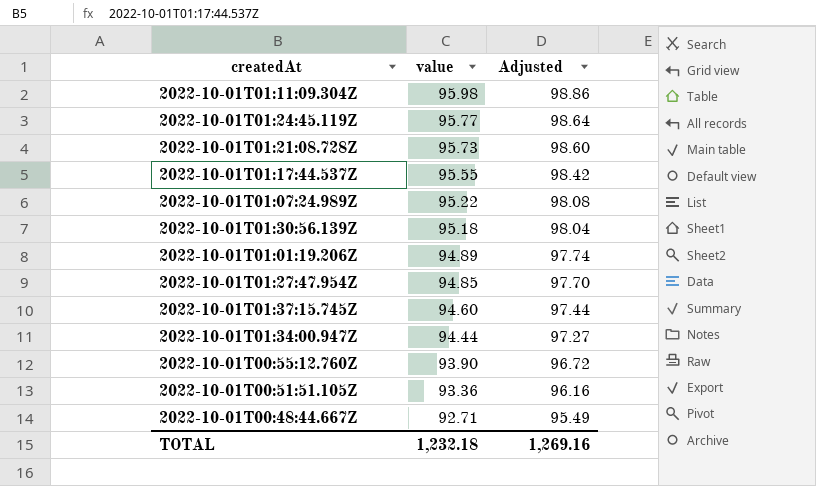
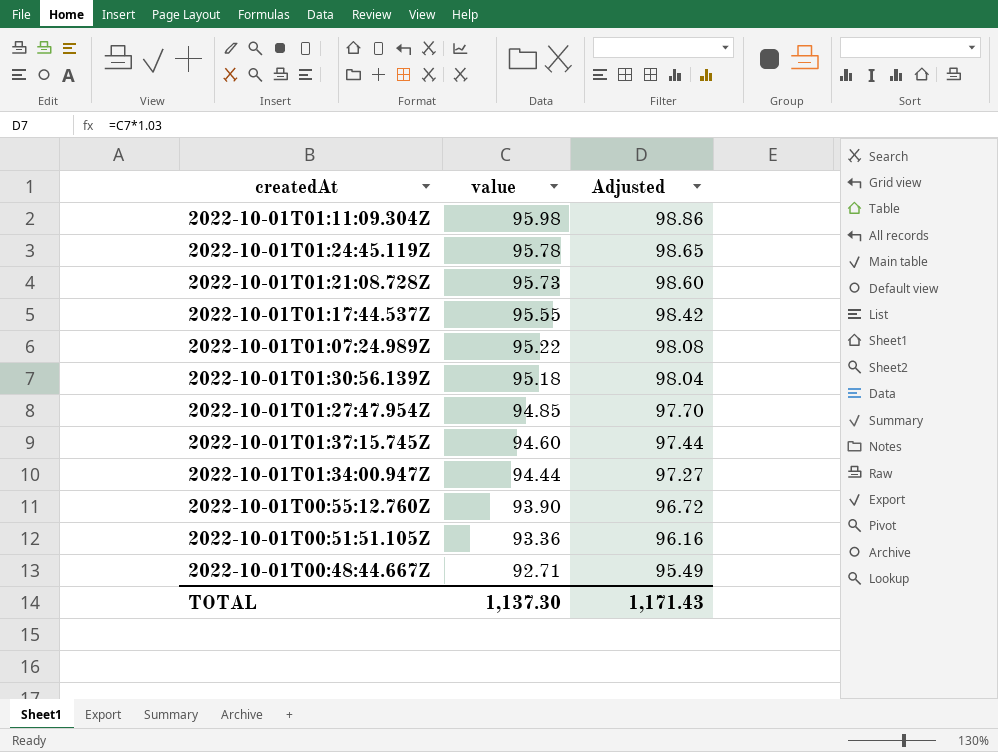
row 2022-10-01T01:01:19.206Z: 94.89 | 97.74 -> none
2022-10-01T01:24:45.119Z | value: 95.77 -> 95.78
2022-10-01T01:24:45.119Z | Adjusted: 98.64 -> 98.65
TOTAL | value: 1,232.18 -> 1,137.30
TOTAL | Adjusted: 1,269.16 -> 1,171.43

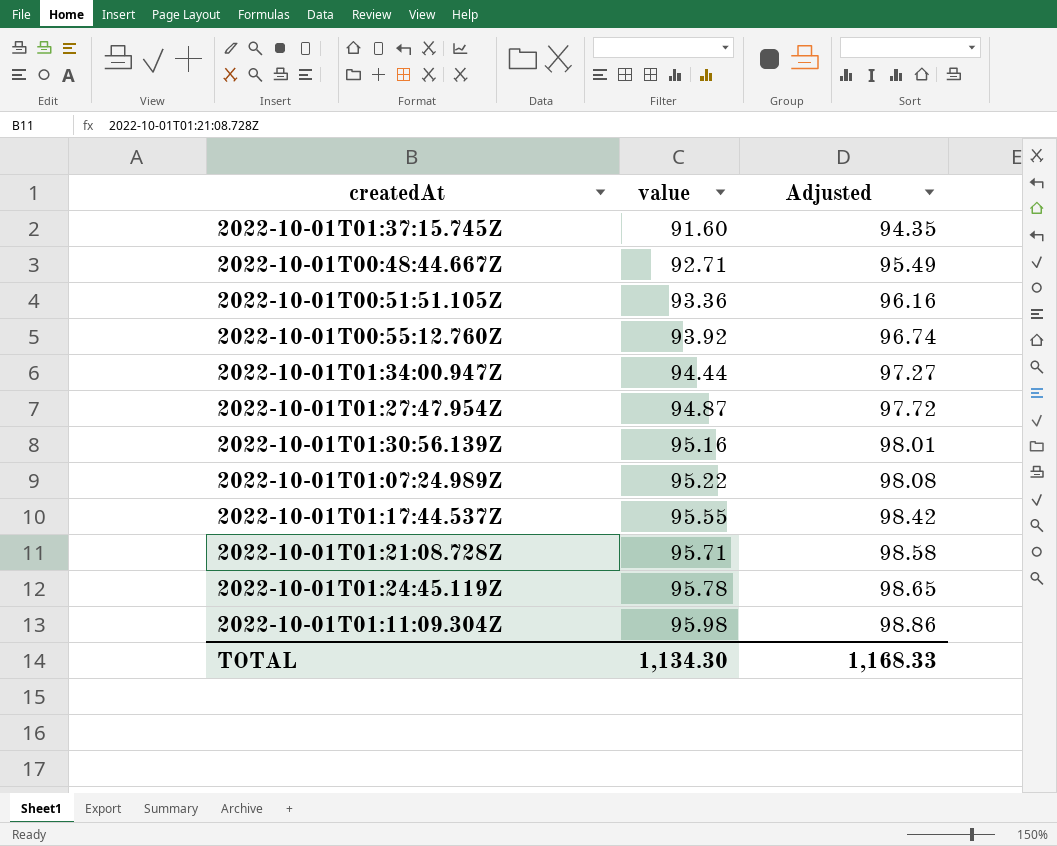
row order: value descending -> value ascending
2022-10-01T01:37:15.745Z | value: 94.60 -> 91.60
2022-10-01T01:37:15.745Z | Adjusted: 97.44 -> 94.35
2022-10-01T00:55:12.760Z | value: 93.90 -> 93.92
2022-10-01T00:55:12.760Z | Adjusted: 96.72 -> 96.74
2022-10-01T01:27:47.954Z | value: 94.85 -> 94.87
2022-10-01T01:27:47.954Z | Adjusted: 97.70 -> 97.72
2022-10-01T01:30:56.139Z | value: 95.18 -> 95.16
2022-10-01T01:30:56.139Z | Adjusted: 98.04 -> 98.01
2022-10-01T01:21:08.728Z | value: 95.73 -> 95.71
2022-10-01T01:21:08.728Z | Adjusted: 98.60 -> 98.58
TOTAL | value: 1,137.30 -> 1,134.30
TOTAL | Adjusted: 1,171.43 -> 1,168.33

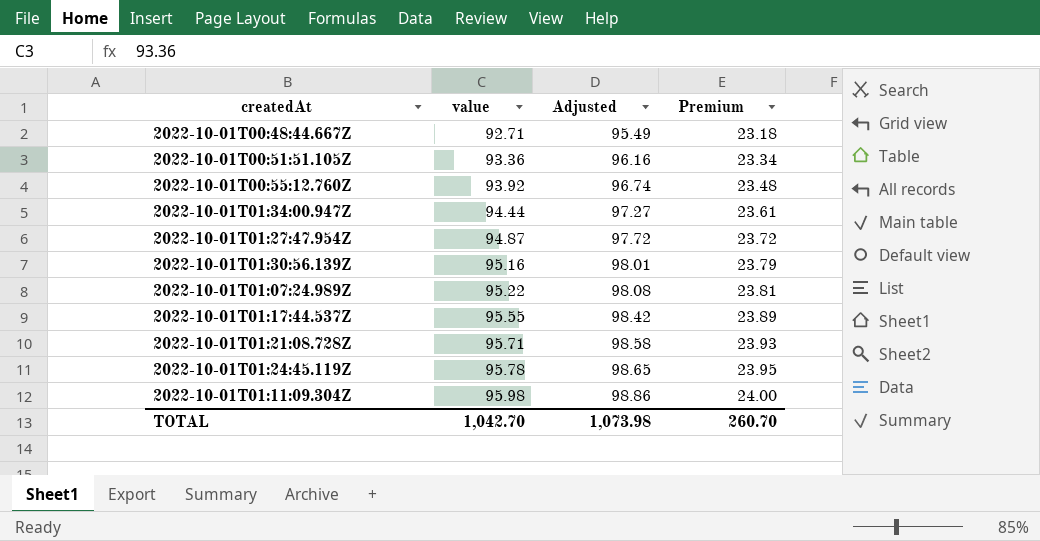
column Premium | formula: none -> [value] * 0.25
row 2022-10-01T01:37:15.745Z: 91.60 | 94.35 -> none
TOTAL | value: 1,134.30 -> 1,042.70
TOTAL | Adjusted: 1,168.33 -> 1,073.98

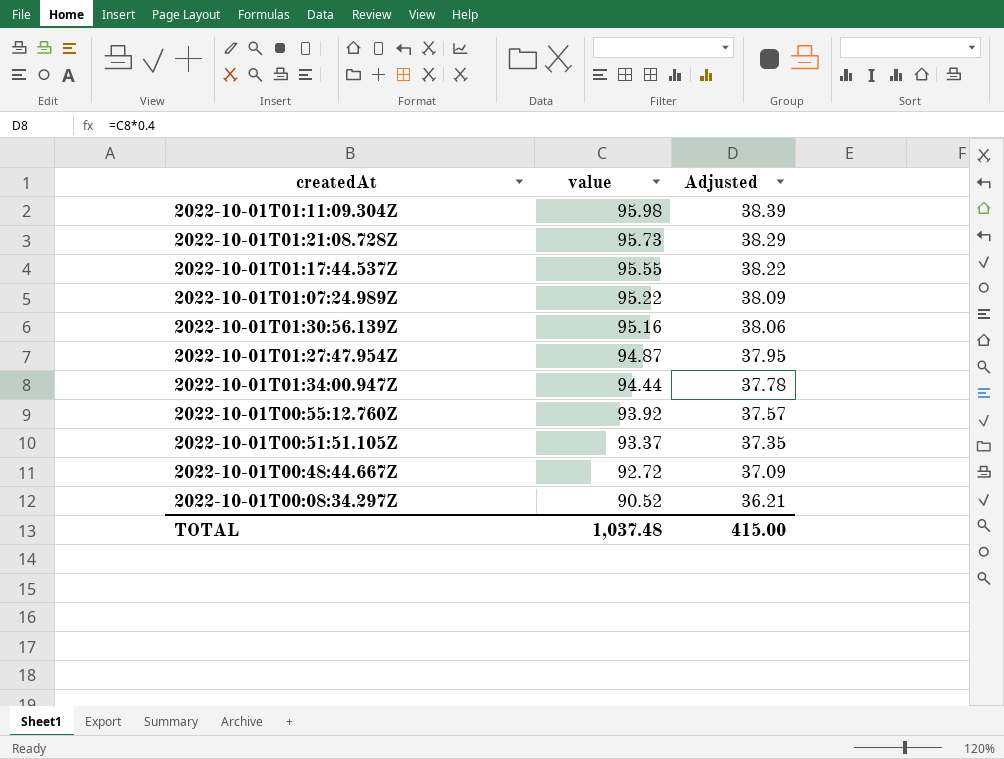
row order: value ascending -> value descending
column Premium | formula: [value] * 0.25 -> none
column Adjusted | formula: [value] * 1.03 -> [value] * 0.4
row 2022-10-01T01:24:45.119Z: 95.78 | 98.65 | 23.95 -> none
2022-10-01T01:21:08.728Z | value: 95.71 -> 95.73
2022-10-01T00:51:51.105Z | value: 93.36 -> 93.37
2022-10-01T00:48:44.667Z | value: 92.71 -> 92.72
row 2022-10-01T00:08:34.297Z: none -> 90.52 | 36.21
TOTAL | value: 1,042.70 -> 1,037.48
TOTAL | Adjusted: 1,073.98 -> 415.00

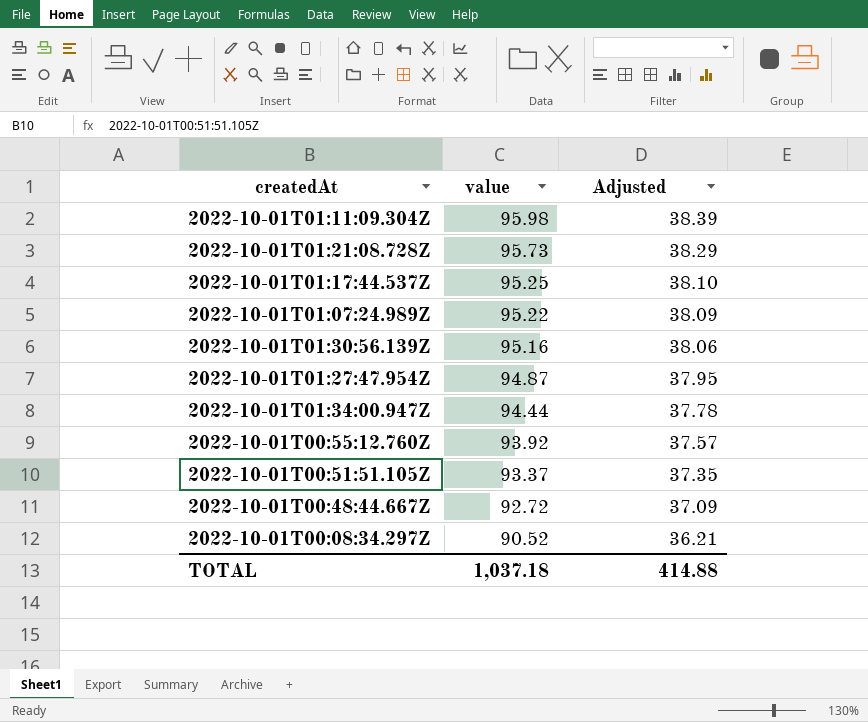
2022-10-01T01:17:44.537Z | value: 95.55 -> 95.25
2022-10-01T01:17:44.537Z | Adjusted: 38.22 -> 38.10
TOTAL | value: 1,037.48 -> 1,037.18
TOTAL | Adjusted: 415.00 -> 414.88

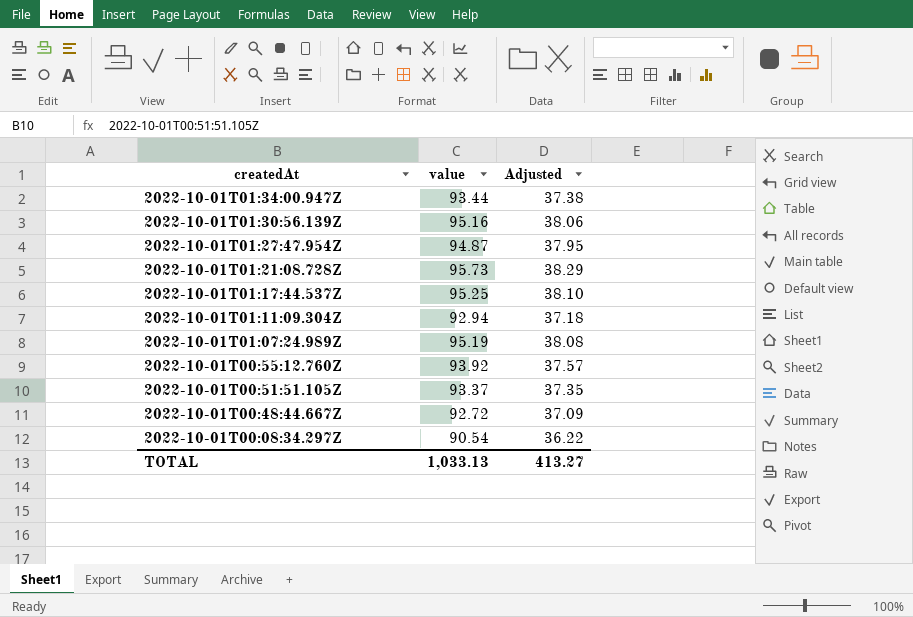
row order: value descending -> createdAt descending
2022-10-01T01:34:00.947Z | value: 94.44 -> 93.44
2022-10-01T01:34:00.947Z | Adjusted: 37.78 -> 37.38
2022-10-01T01:11:09.304Z | value: 95.98 -> 92.94
2022-10-01T01:11:09.304Z | Adjusted: 38.39 -> 37.18
2022-10-01T01:07:24.989Z | value: 95.22 -> 95.19
2022-10-01T01:07:24.989Z | Adjusted: 38.09 -> 38.08
2022-10-01T00:08:34.297Z | value: 90.52 -> 90.54
2022-10-01T00:08:34.297Z | Adjusted: 36.21 -> 36.22
TOTAL | value: 1,037.18 -> 1,033.13
TOTAL | Adjusted: 414.88 -> 413.27

